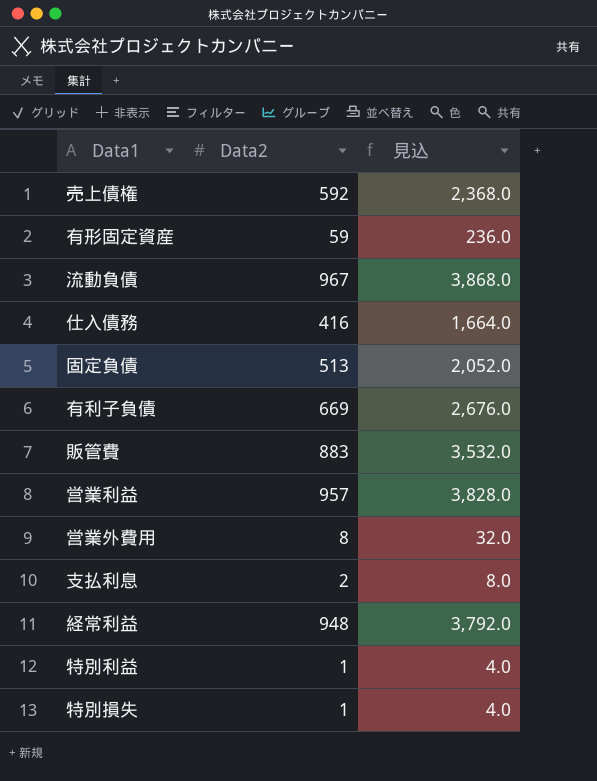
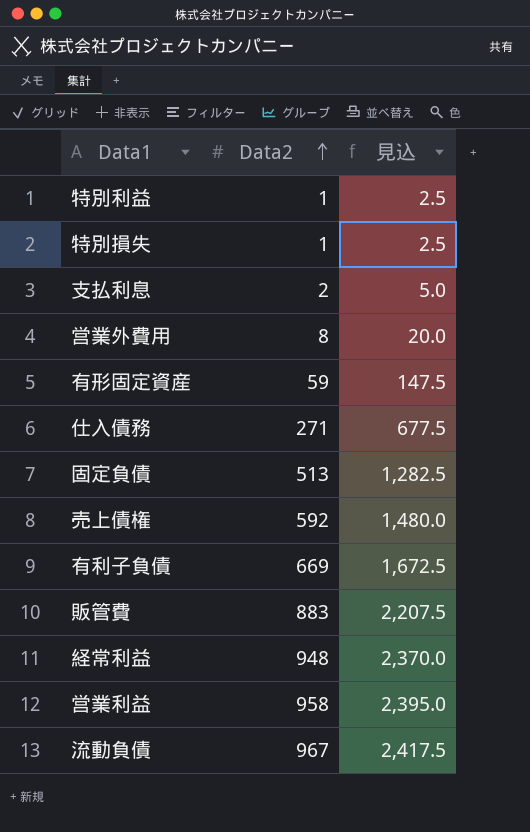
row order: none -> Data2 ascending
column 見込 | formula: [Data2] * 4 -> [Data2] * 2.5
仕入債務 | Data2: 416 -> 271
営業利益 | Data2: 957 -> 958

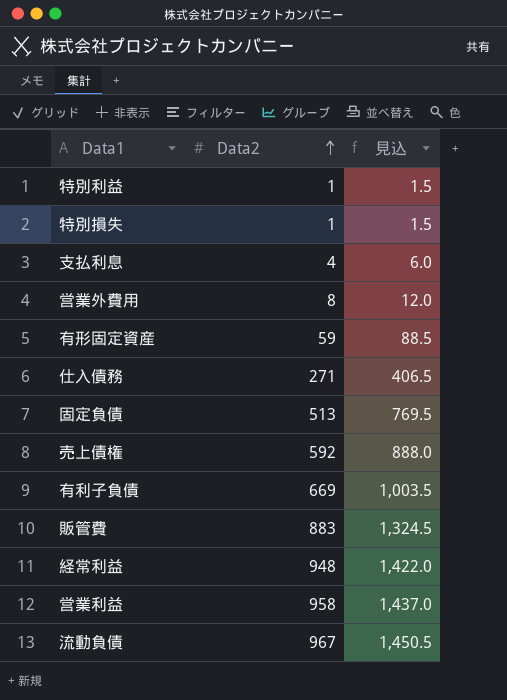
column 見込 | formula: [Data2] * 2.5 -> [Data2] * 1.5
支払利息 | Data2: 2 -> 4

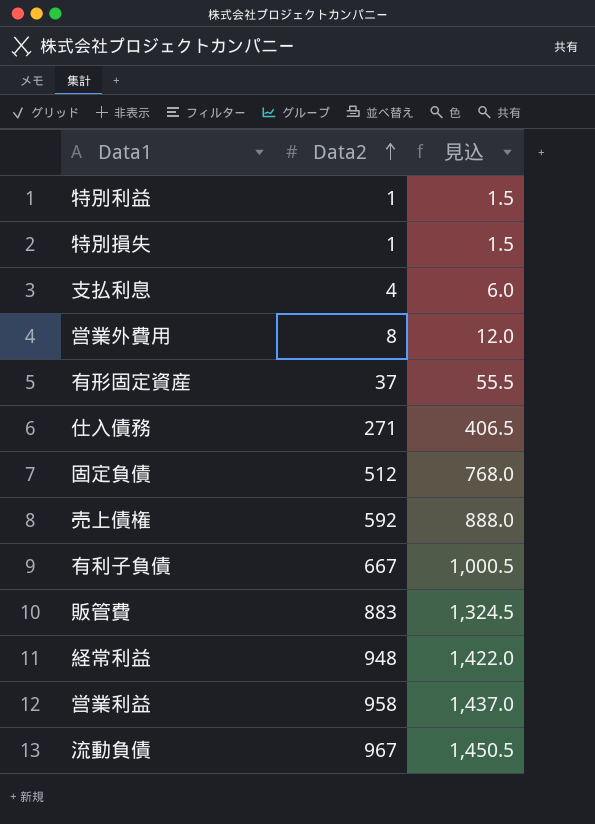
有形固定資産 | Data2: 59 -> 37
有形固定資産 | 見込: 88.5 -> 55.5
固定負債 | Data2: 513 -> 512
固定負債 | 見込: 769.5 -> 768.0
有利子負債 | Data2: 669 -> 667
有利子負債 | 見込: 1,003.5 -> 1,000.5

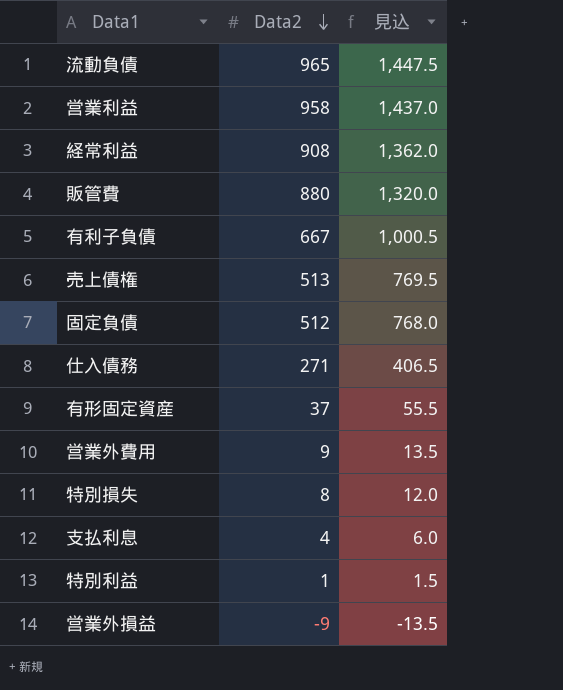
row order: Data2 ascending -> Data2 descending
流動負債 | Data2: 967 -> 965
流動負債 | 見込: 1,450.5 -> 1,447.5
経常利益 | Data2: 948 -> 908
経常利益 | 見込: 1,422.0 -> 1,362.0
販管費 | Data2: 883 -> 880
販管費 | 見込: 1,324.5 -> 1,320.0
売上債権 | Data2: 592 -> 513
売上債権 | 見込: 888.0 -> 769.5
営業外費用 | Data2: 8 -> 9
営業外費用 | 見込: 12.0 -> 13.5
特別損失 | Data2: 1 -> 8
特別損失 | 見込: 1.5 -> 12.0
row 営業外損益: none -> -9 | -13.5

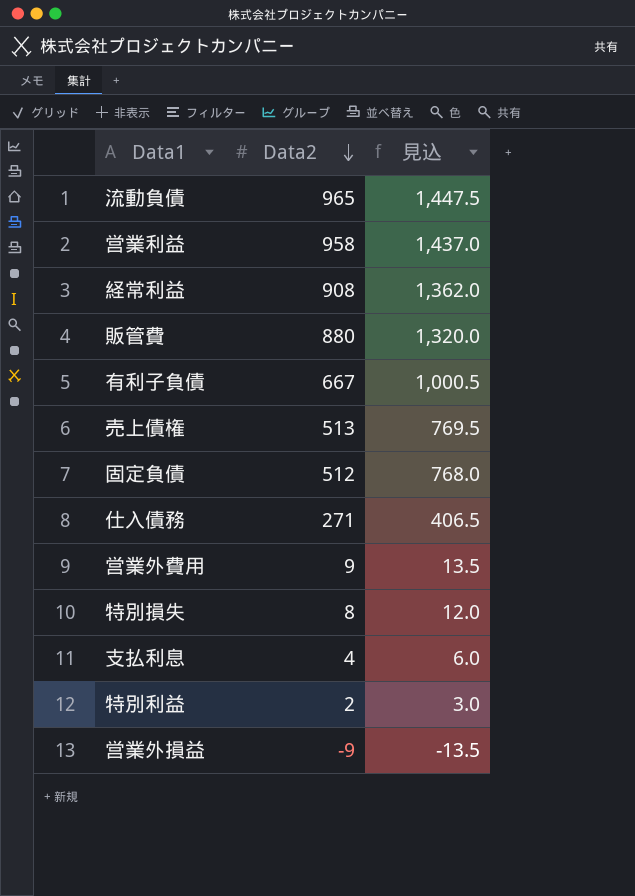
row 有形固定資産: 37 | 55.5 -> none
特別利益 | Data2: 1 -> 2
特別利益 | 見込: 1.5 -> 3.0

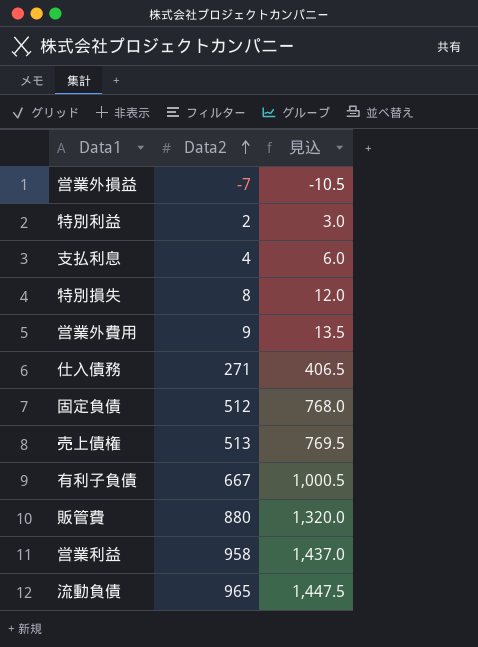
row order: Data2 descending -> Data2 ascending
row 経常利益: 908 | 1,362.0 -> none
営業外損益 | Data2: -9 -> -7
営業外損益 | 見込: -13.5 -> -10.5

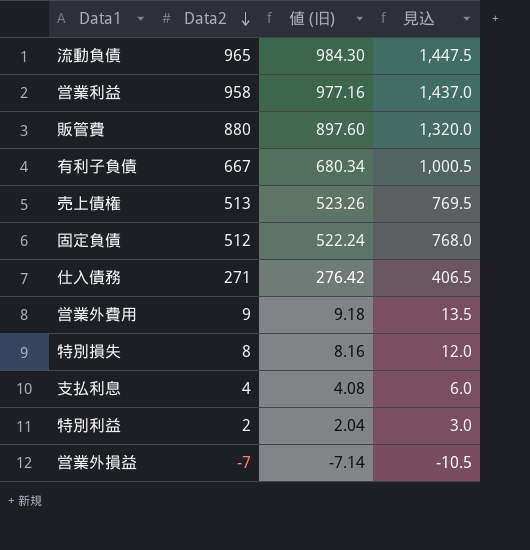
row order: Data2 ascending -> Data2 descending
column 値 (旧) | formula: none -> [Data2] * 1.02

